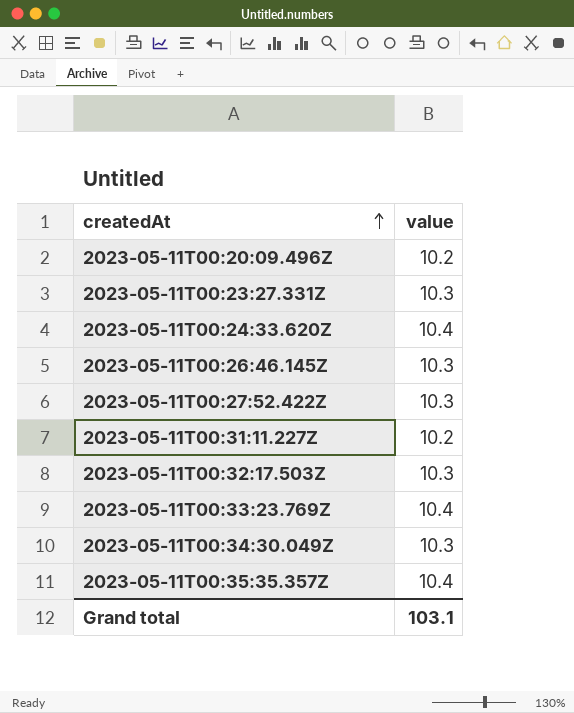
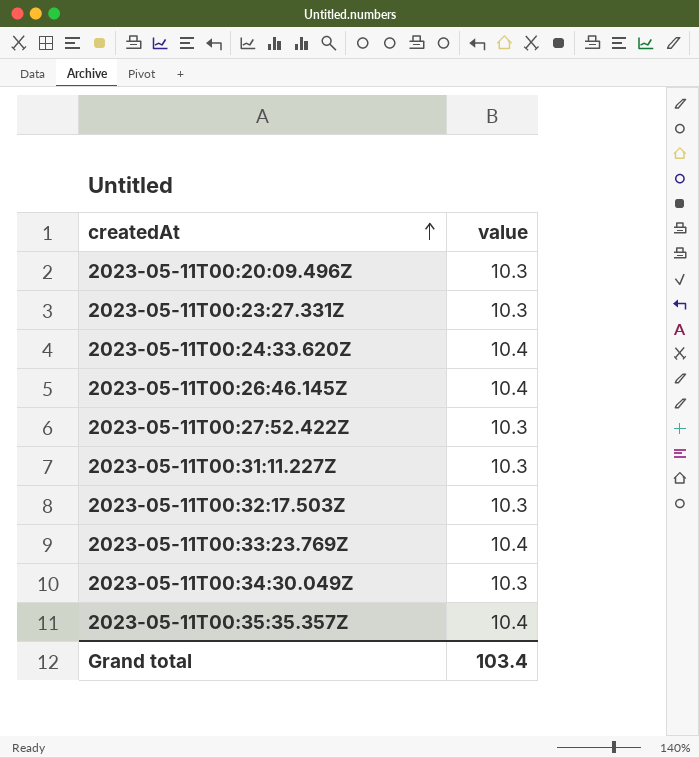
2023-05-11T00:20:09.496Z | value: 10.2 -> 10.3
2023-05-11T00:26:46.145Z | value: 10.3 -> 10.4
2023-05-11T00:31:11.227Z | value: 10.2 -> 10.3
Grand total | value: 103.1 -> 103.4

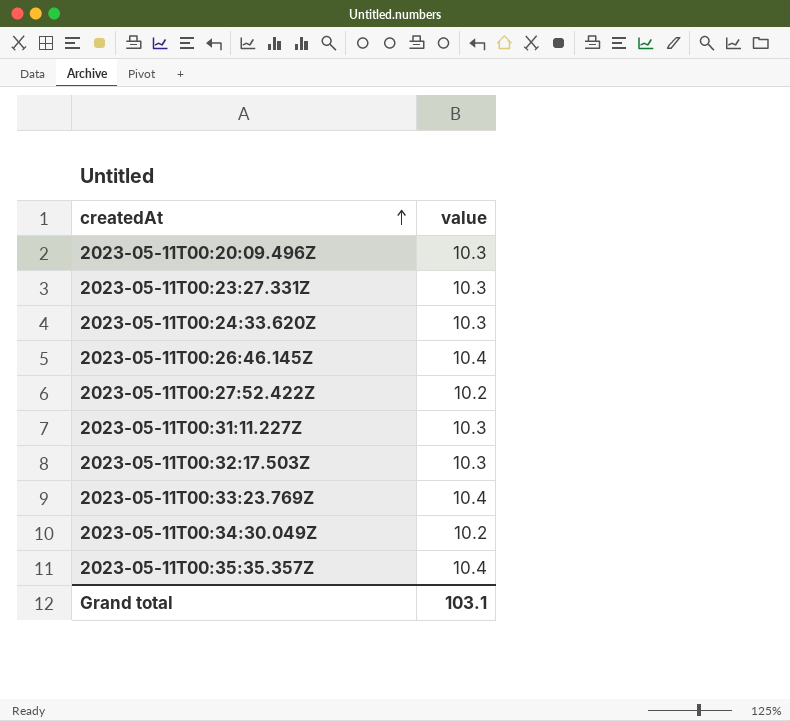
2023-05-11T00:24:33.620Z | value: 10.4 -> 10.3
2023-05-11T00:27:52.422Z | value: 10.3 -> 10.2
2023-05-11T00:34:30.049Z | value: 10.3 -> 10.2
Grand total | value: 103.4 -> 103.1

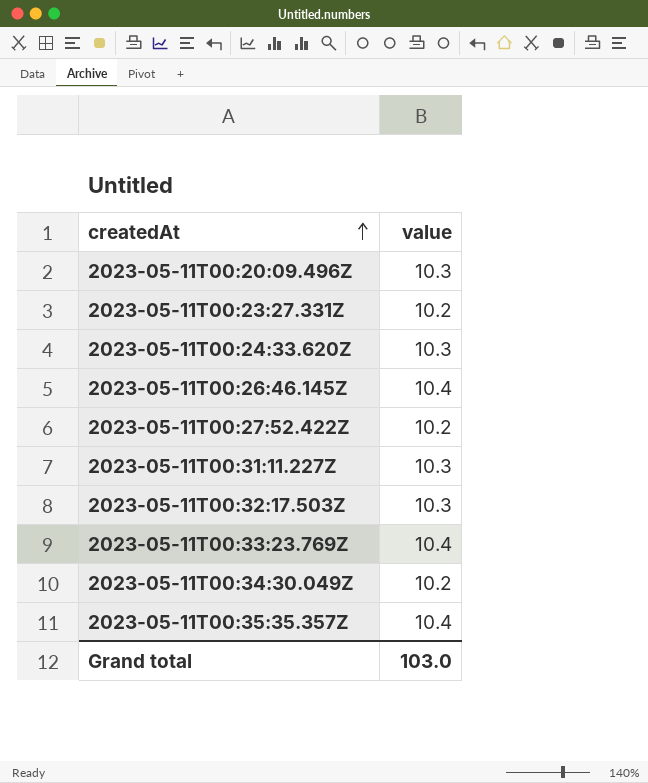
2023-05-11T00:23:27.331Z | value: 10.3 -> 10.2
Grand total | value: 103.1 -> 103.0

